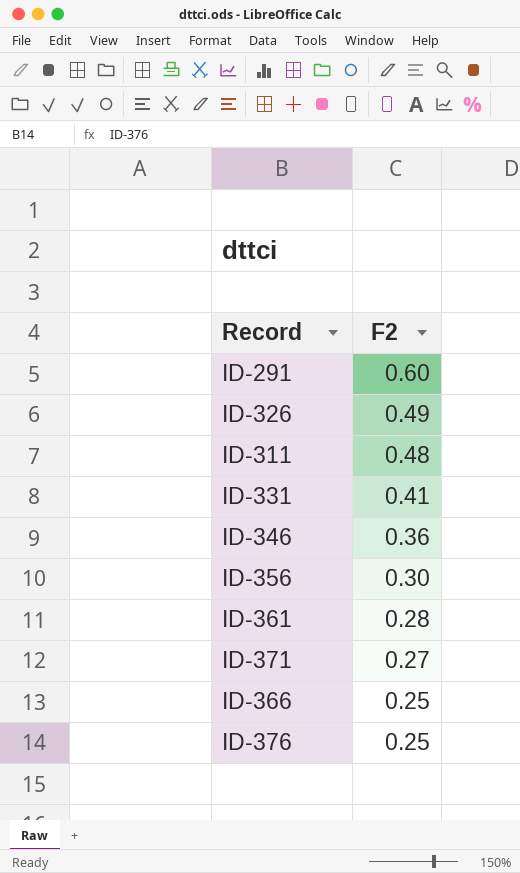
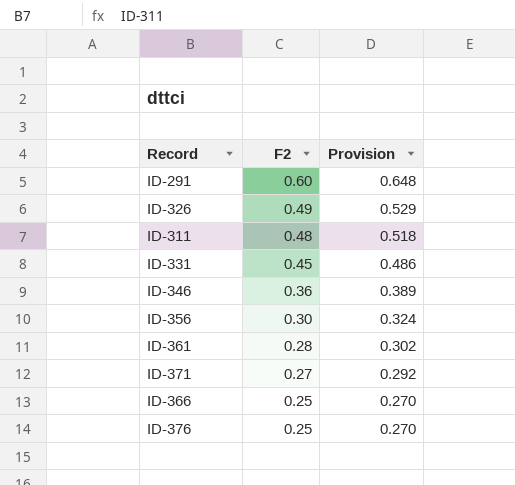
column Provision | formula: none -> [F2] * 1.08
ID-331 | F2: 0.41 -> 0.45

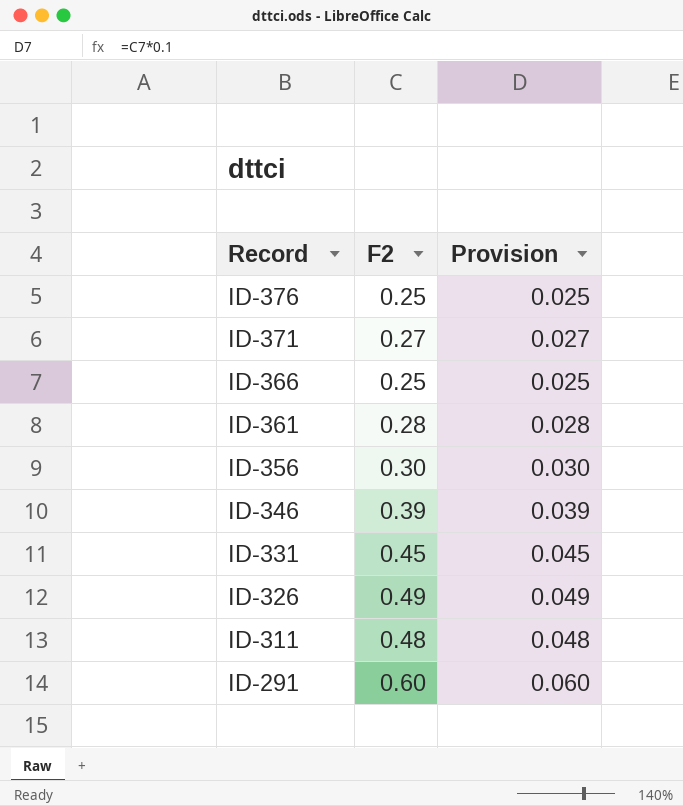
row order: F2 descending -> Record descending
column Provision | formula: [F2] * 1.08 -> [F2] * 0.1
ID-346 | F2: 0.36 -> 0.39

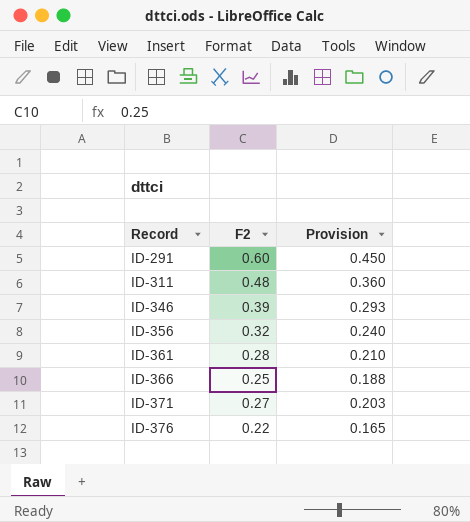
row order: Record descending -> Record ascending
column Provision | formula: [F2] * 0.1 -> [F2] * 0.75
row ID-331: 0.45 | 0.045 -> none
row ID-326: 0.49 | 0.049 -> none
ID-356 | F2: 0.30 -> 0.32
ID-376 | F2: 0.25 -> 0.22

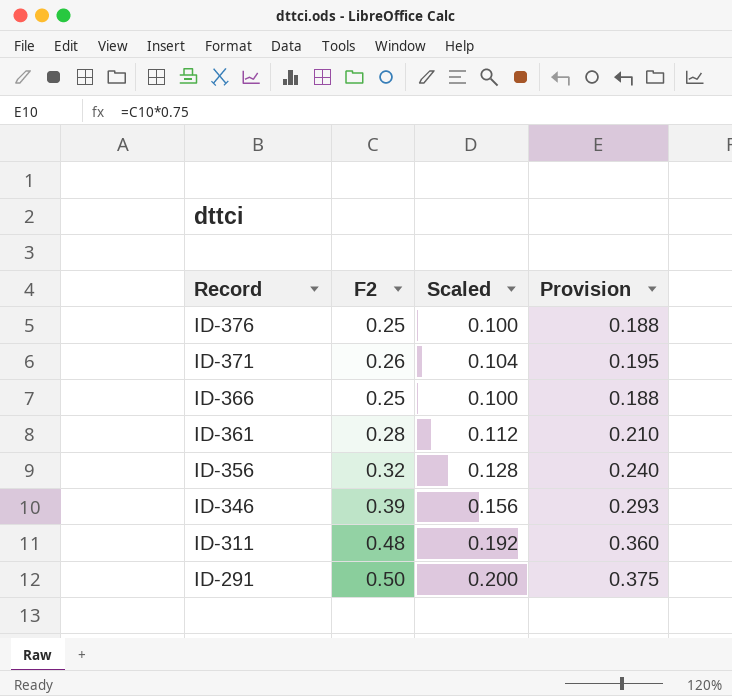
row order: Record ascending -> Record descending
column Scaled | formula: none -> [F2] * 0.4
ID-376 | F2: 0.22 -> 0.25
ID-376 | Provision: 0.165 -> 0.188
ID-371 | F2: 0.27 -> 0.26
ID-371 | Provision: 0.203 -> 0.195
ID-291 | F2: 0.60 -> 0.50
ID-291 | Provision: 0.450 -> 0.375

